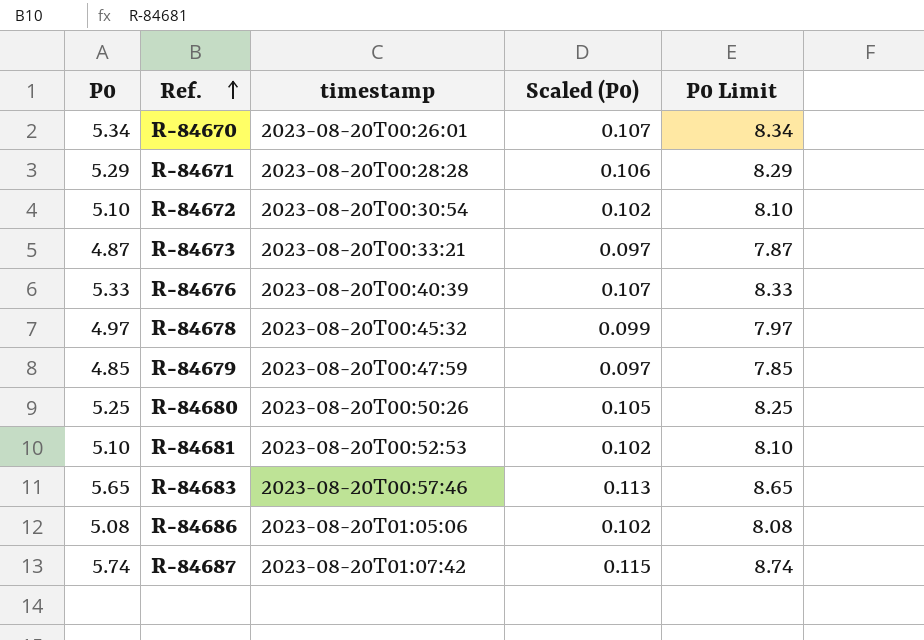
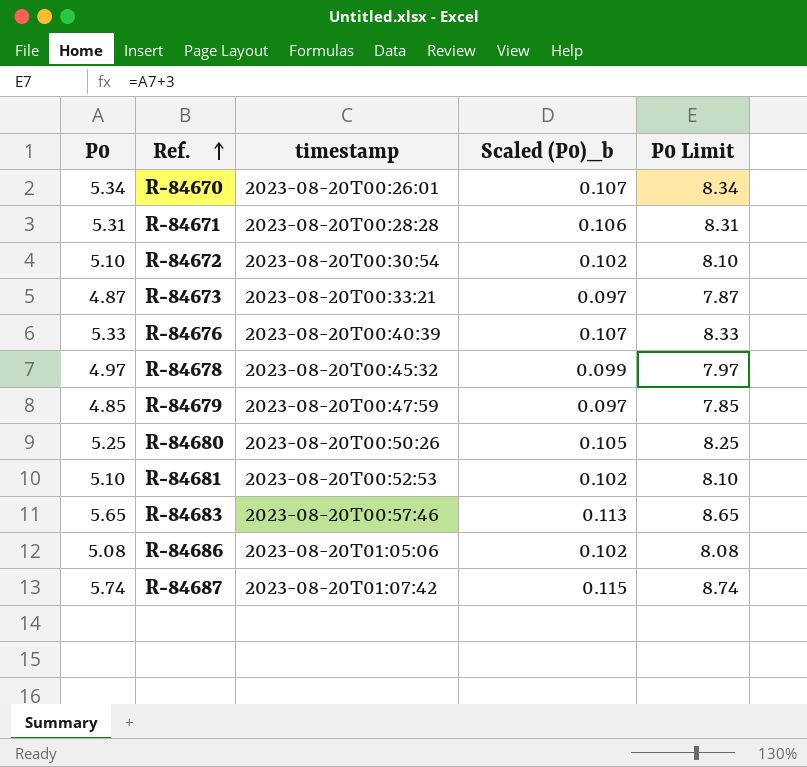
column name: Scaled (P0) -> Scaled (P0)_b
R-84671 | P0: 5.29 -> 5.31
R-84671 | P0 Limit: 8.29 -> 8.31

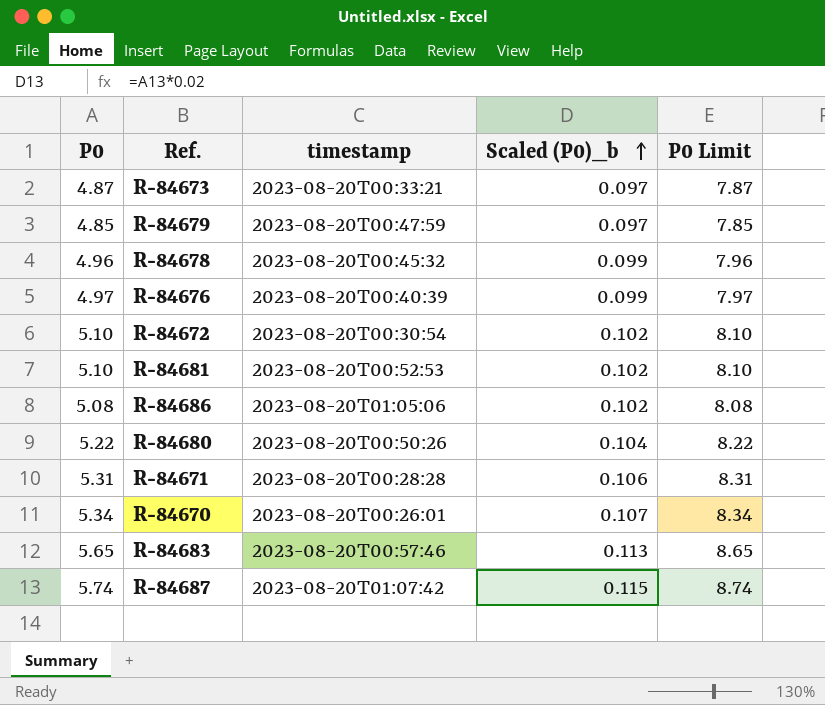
row order: Ref. ascending -> Scaled (P0)_b ascending
R-84678 | P0: 4.97 -> 4.96
R-84678 | P0 Limit: 7.97 -> 7.96
R-84676 | P0: 5.33 -> 4.97
R-84676 | Scaled (P0)_b: 0.107 -> 0.099
R-84676 | P0 Limit: 8.33 -> 7.97
R-84680 | P0: 5.25 -> 5.22
R-84680 | Scaled (P0)_b: 0.105 -> 0.104
R-84680 | P0 Limit: 8.25 -> 8.22

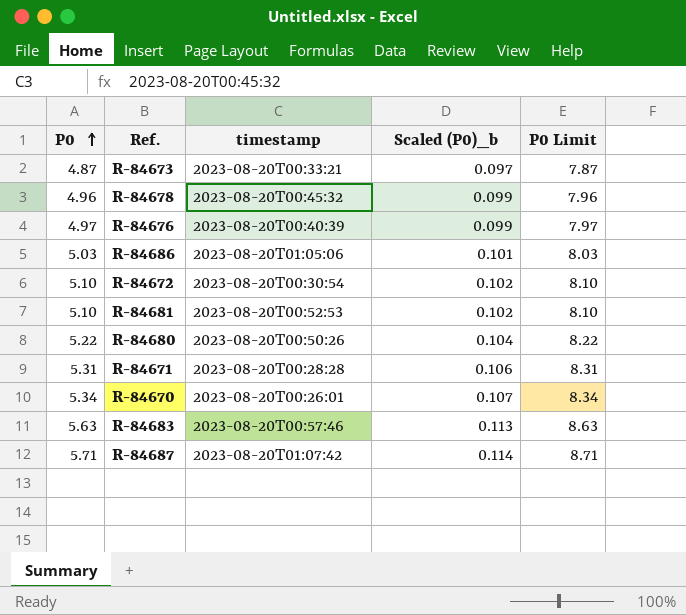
row order: Scaled (P0)_b ascending -> P0 ascending
row R-84679: 4.85 | 2023-08-20T00:47:59 | 0.097 | 7.85 -> none
R-84686 | P0: 5.08 -> 5.03
R-84686 | Scaled (P0)_b: 0.102 -> 0.101
R-84686 | P0 Limit: 8.08 -> 8.03
R-84683 | P0: 5.65 -> 5.63
R-84683 | P0 Limit: 8.65 -> 8.63
R-84687 | P0: 5.74 -> 5.71
R-84687 | Scaled (P0)_b: 0.115 -> 0.114
R-84687 | P0 Limit: 8.74 -> 8.71

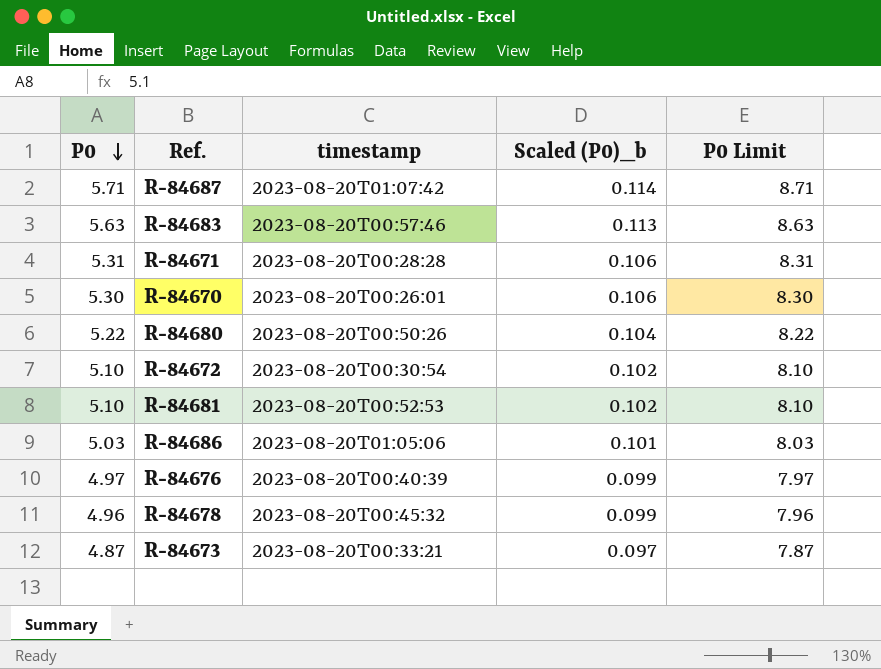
row order: P0 ascending -> P0 descending
R-84670 | P0: 5.34 -> 5.30
R-84670 | Scaled (P0)_b: 0.107 -> 0.106
R-84670 | P0 Limit: 8.34 -> 8.30

